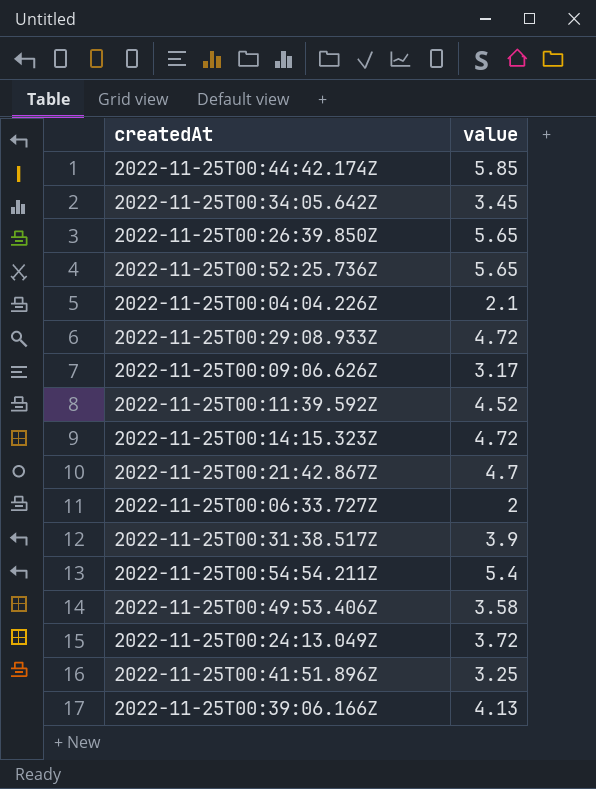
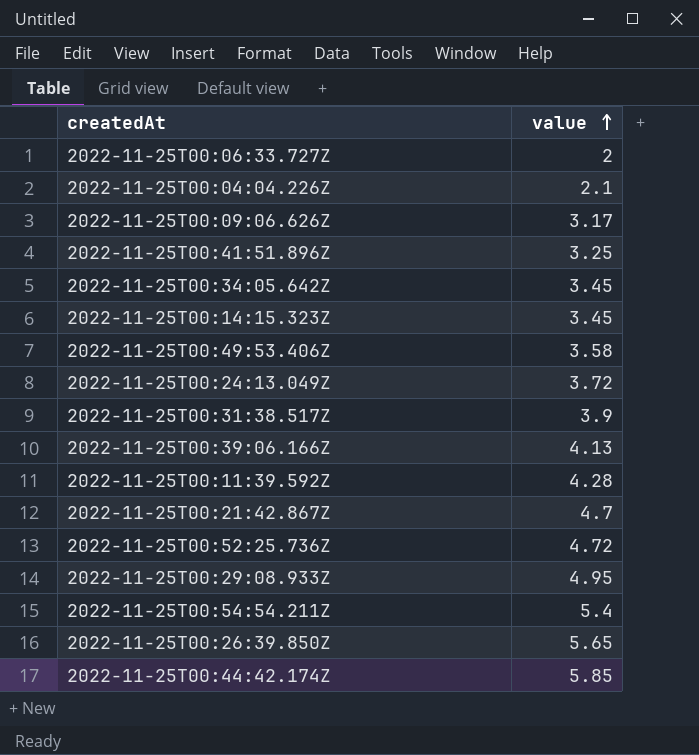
row order: none -> value ascending
2022-11-25T00:14:15.323Z | value: 4.72 -> 3.45
2022-11-25T00:11:39.592Z | value: 4.52 -> 4.28
2022-11-25T00:52:25.736Z | value: 5.65 -> 4.72
2022-11-25T00:29:08.933Z | value: 4.72 -> 4.95

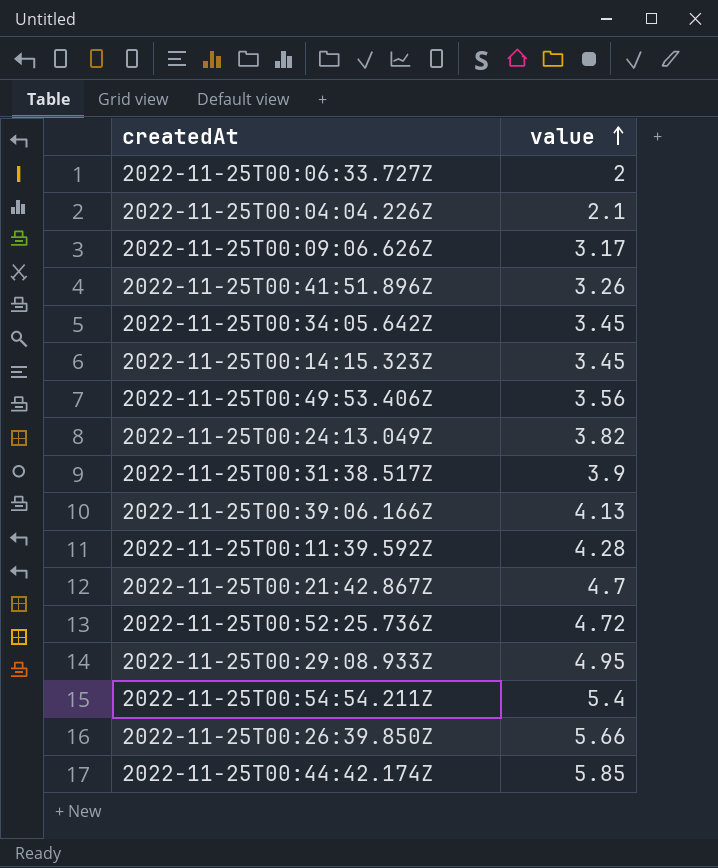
2022-11-25T00:41:51.896Z | value: 3.25 -> 3.26
2022-11-25T00:49:53.406Z | value: 3.58 -> 3.56
2022-11-25T00:24:13.049Z | value: 3.72 -> 3.82
2022-11-25T00:26:39.850Z | value: 5.65 -> 5.66

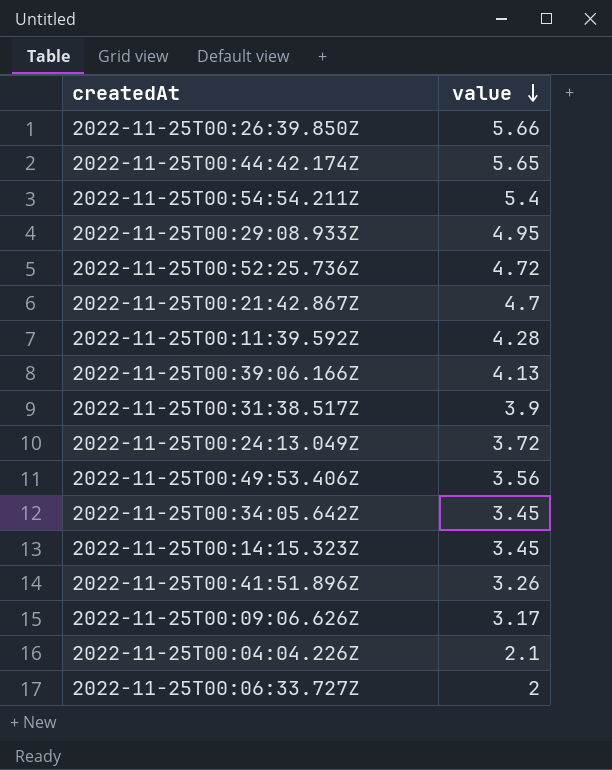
row order: value ascending -> value descending
2022-11-25T00:44:42.174Z | value: 5.85 -> 5.65
2022-11-25T00:24:13.049Z | value: 3.82 -> 3.72

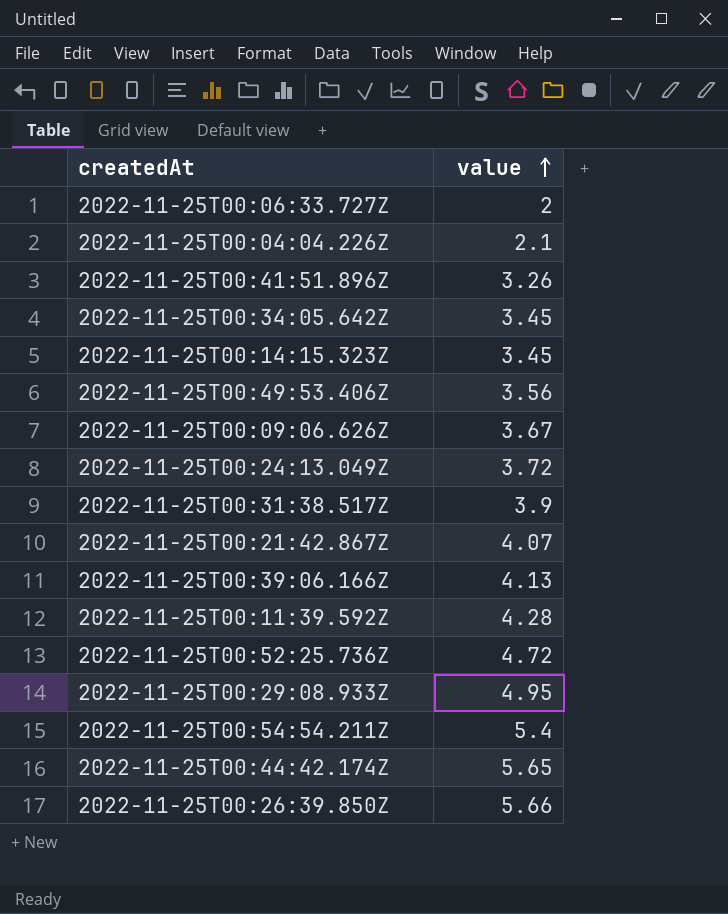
row order: value descending -> value ascending
2022-11-25T00:09:06.626Z | value: 3.17 -> 3.67
2022-11-25T00:21:42.867Z | value: 4.7 -> 4.07

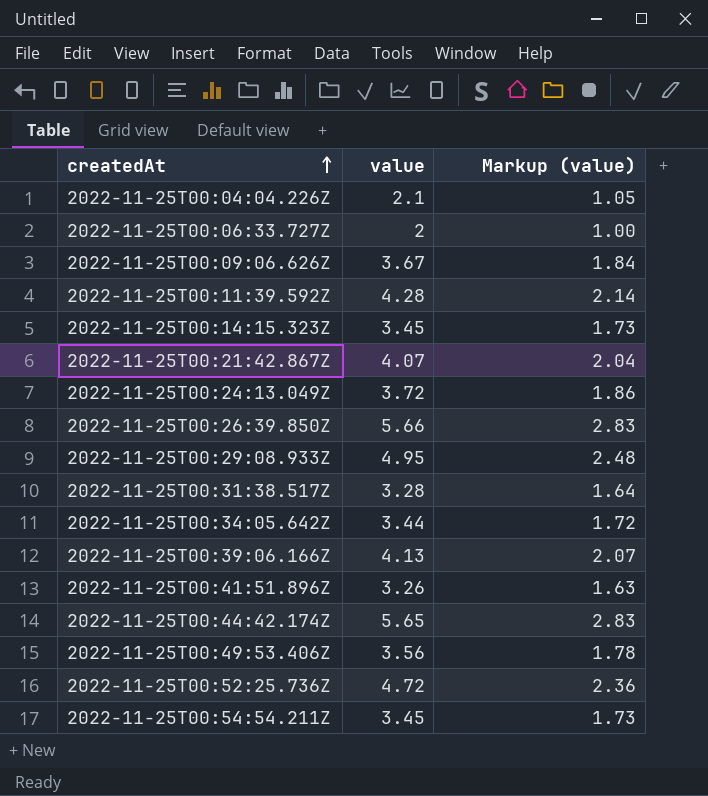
row order: value ascending -> createdAt ascending
column Markup (value) | formula: none -> [value] * 0.5
2022-11-25T00:31:38.517Z | value: 3.9 -> 3.28
2022-11-25T00:34:05.642Z | value: 3.45 -> 3.44
2022-11-25T00:54:54.211Z | value: 5.4 -> 3.45

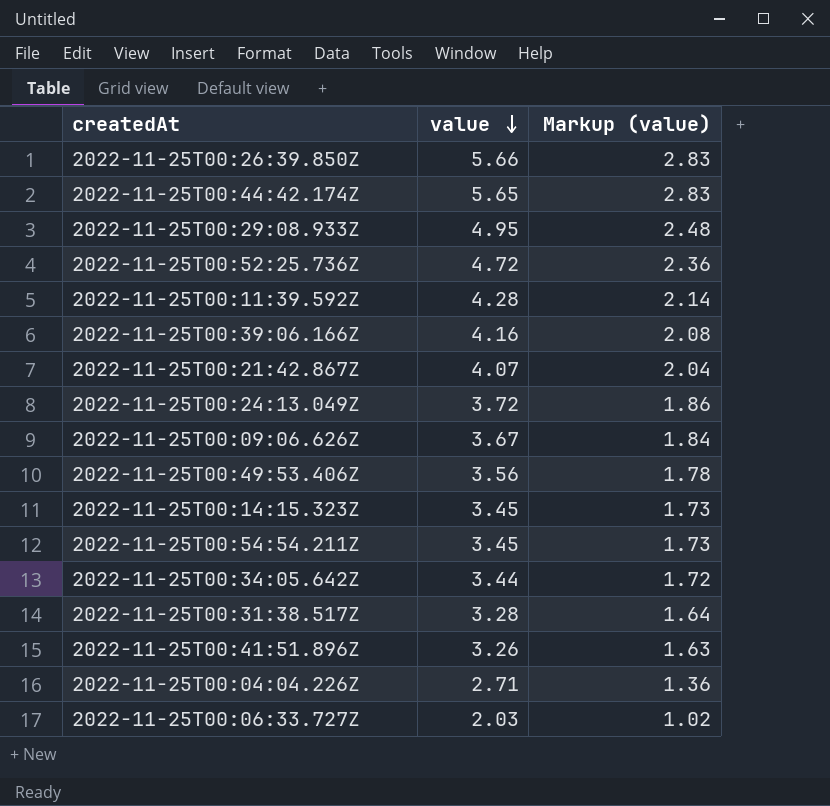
row order: createdAt ascending -> value descending
2022-11-25T00:39:06.166Z | value: 4.13 -> 4.16
2022-11-25T00:39:06.166Z | Markup (value): 2.07 -> 2.08
2022-11-25T00:04:04.226Z | value: 2.1 -> 2.71
2022-11-25T00:04:04.226Z | Markup (value): 1.05 -> 1.36
2022-11-25T00:06:33.727Z | value: 2 -> 2.03
2022-11-25T00:06:33.727Z | Markup (value): 1.00 -> 1.02

